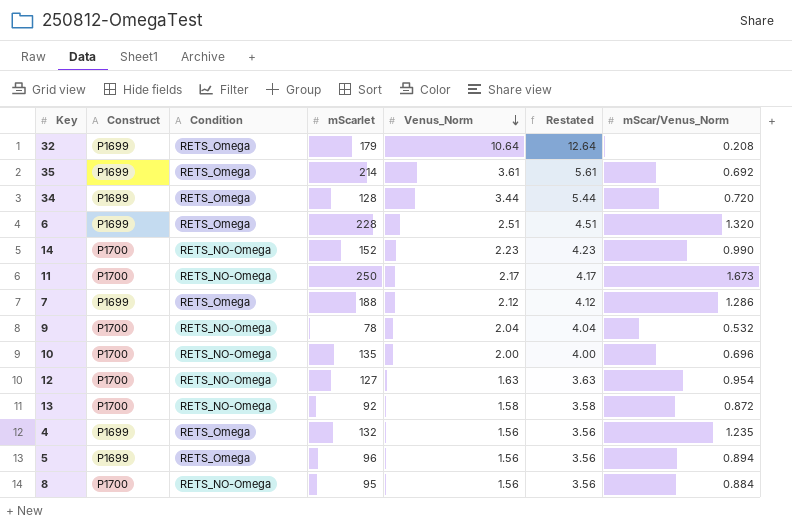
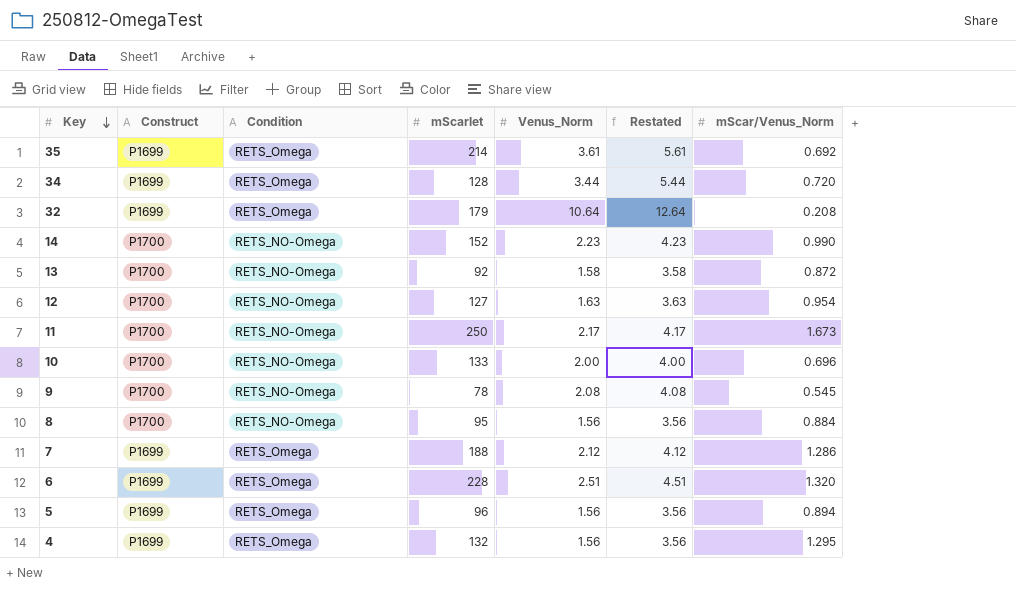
row order: Venus_Norm descending -> Key descending
10 | mScarlet: 135 -> 133
9 | Venus_Norm: 2.04 -> 2.08
9 | Restated: 4.04 -> 4.08
9 | mScar/Venus_Norm: 0.532 -> 0.545
4 | mScar/Venus_Norm: 1.235 -> 1.295

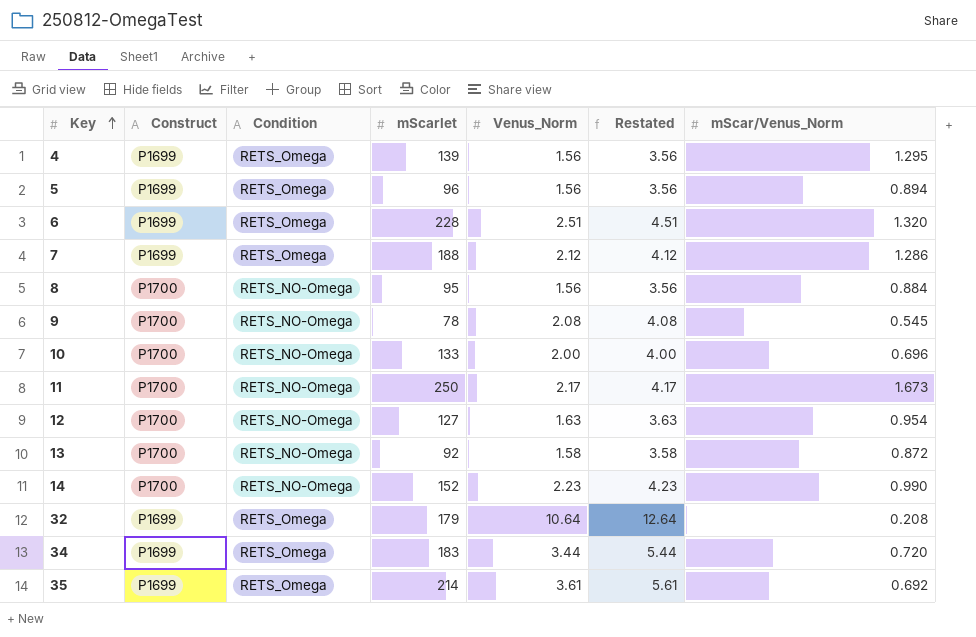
row order: Key descending -> Key ascending
4 | mScarlet: 132 -> 139
34 | mScarlet: 128 -> 183

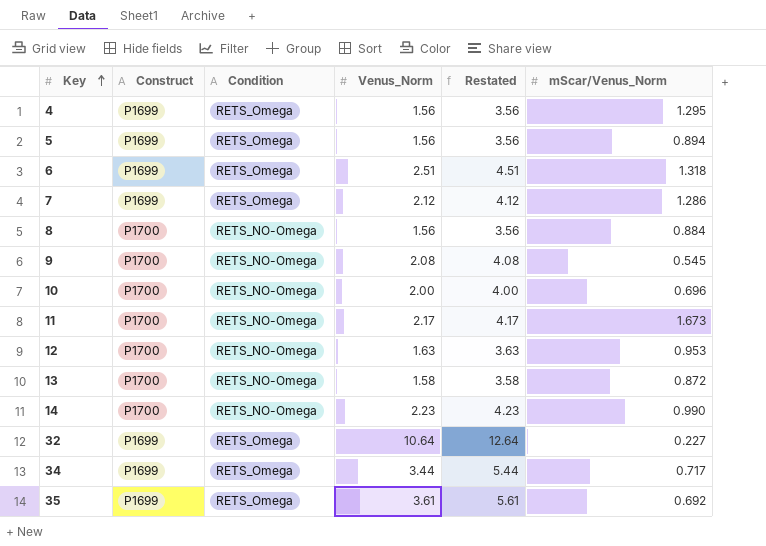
column mScarlet | position: 4 -> none
6 | mScar/Venus_Norm: 1.320 -> 1.318
12 | mScar/Venus_Norm: 0.954 -> 0.953
32 | mScar/Venus_Norm: 0.208 -> 0.227
34 | mScar/Venus_Norm: 0.720 -> 0.717

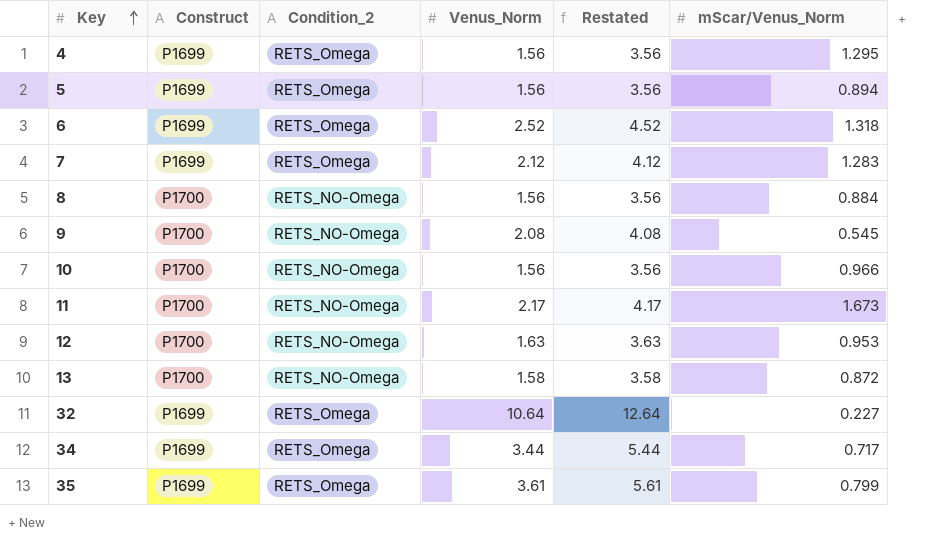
column name: Condition -> Condition_2
row 14: P1700 | RETS_NO-Omega | 2.23 | 4.23 | 0.990 -> none
6 | Venus_Norm: 2.51 -> 2.52
6 | Restated: 4.51 -> 4.52
7 | mScar/Venus_Norm: 1.286 -> 1.283
10 | Venus_Norm: 2.00 -> 1.56
10 | Restated: 4.00 -> 3.56
10 | mScar/Venus_Norm: 0.696 -> 0.966
35 | mScar/Venus_Norm: 0.692 -> 0.799

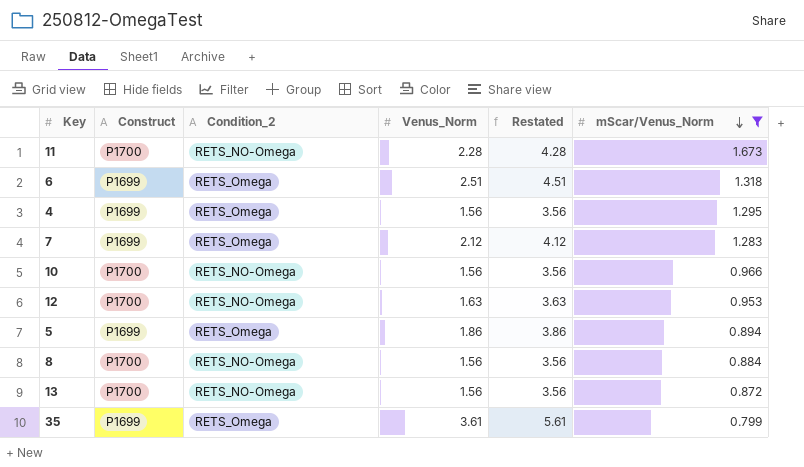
filter: none -> mScar/Venus_Norm >= 0.799
row order: Key ascending -> mScar/Venus_Norm descending
11 | Venus_Norm: 2.17 -> 2.28
11 | Restated: 4.17 -> 4.28
6 | Venus_Norm: 2.52 -> 2.51
6 | Restated: 4.52 -> 4.51
5 | Venus_Norm: 1.56 -> 1.86
5 | Restated: 3.56 -> 3.86
13 | Venus_Norm: 1.58 -> 1.56
13 | Restated: 3.58 -> 3.56

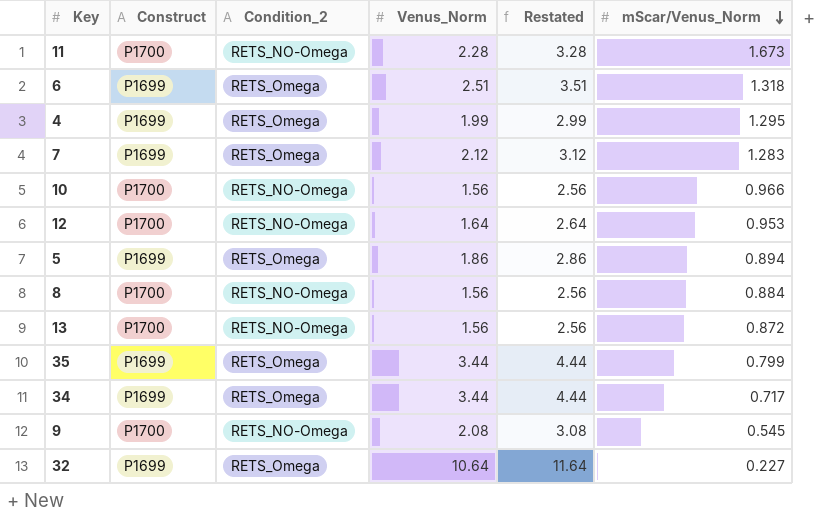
filter: mScar/Venus_Norm >= 0.799 -> none
column Restated | formula: [Venus_Norm] + 2 -> [Venus_Norm] + 1
4 | Venus_Norm: 1.56 -> 1.99
12 | Venus_Norm: 1.63 -> 1.64
35 | Venus_Norm: 3.61 -> 3.44

